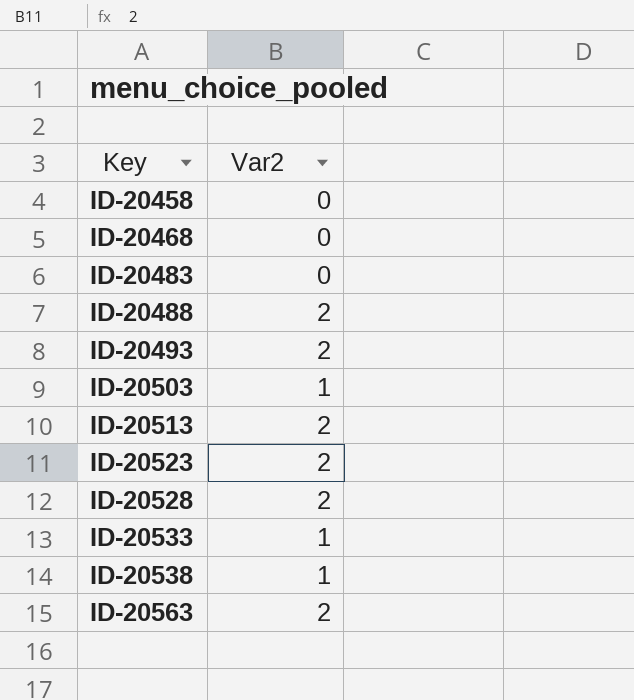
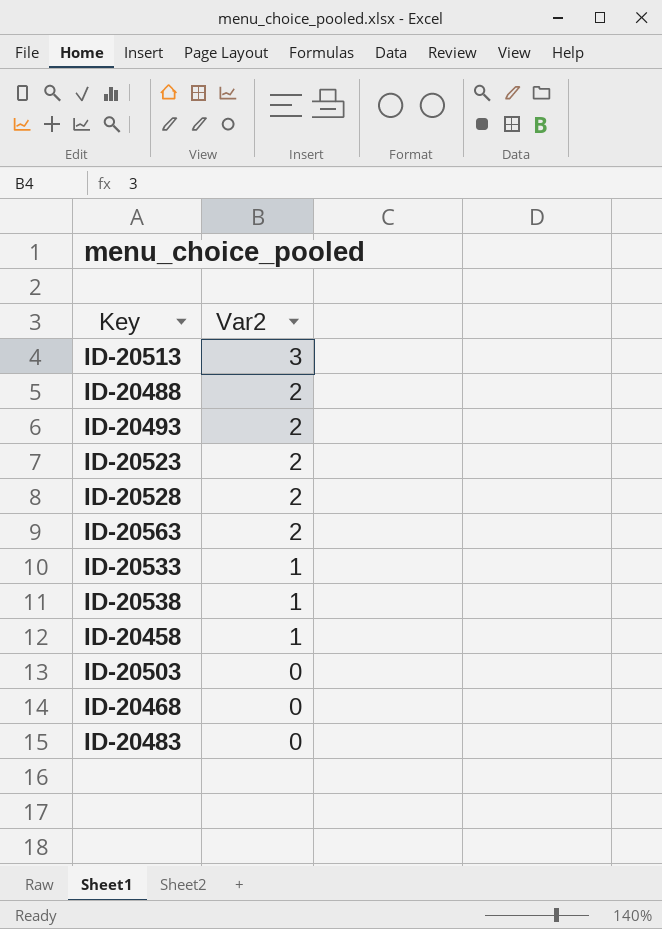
row order: Key ascending -> Var2 descending
ID-20513 | Var2: 2 -> 3
ID-20458 | Var2: 0 -> 1
ID-20503 | Var2: 1 -> 0

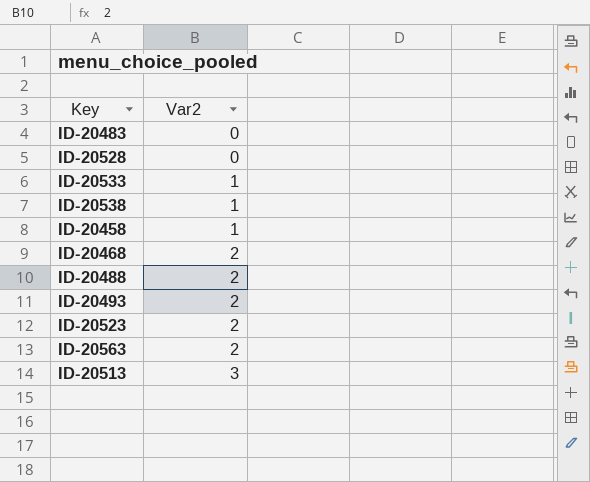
row order: Var2 descending -> Var2 ascending
row ID-20503: 0 -> none
ID-20528 | Var2: 2 -> 0
ID-20468 | Var2: 0 -> 2

